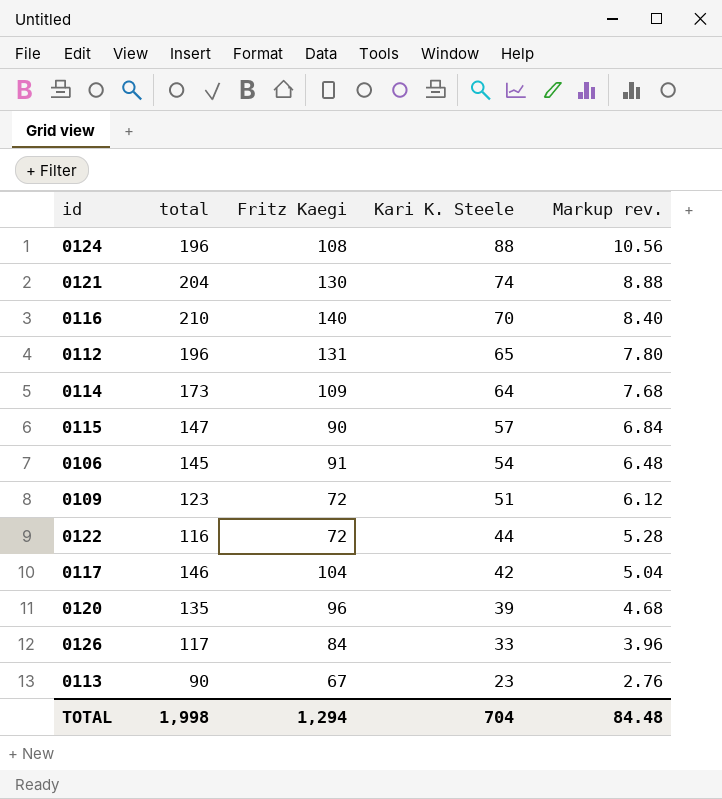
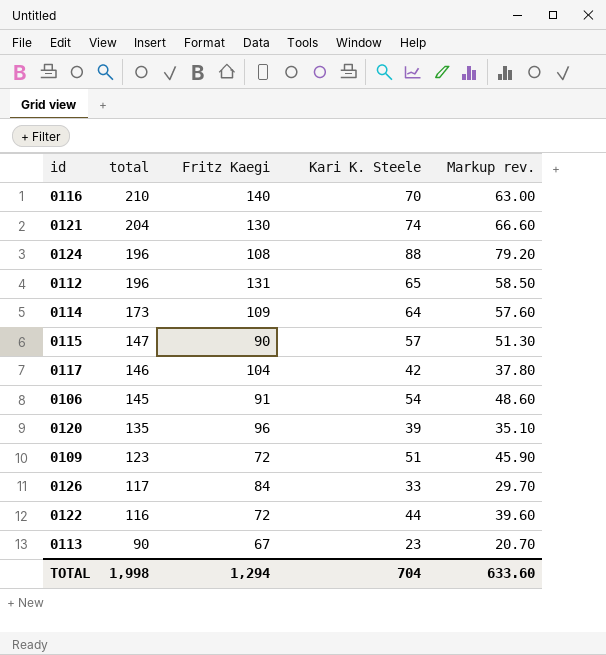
row order: Kari K. Steele descending -> total descending
column Markup rev. | formula: [Kari K. Steele] * 0.12 -> [Kari K. Steele] * 0.9
TOTAL | Markup rev.: 84.48 -> 633.60

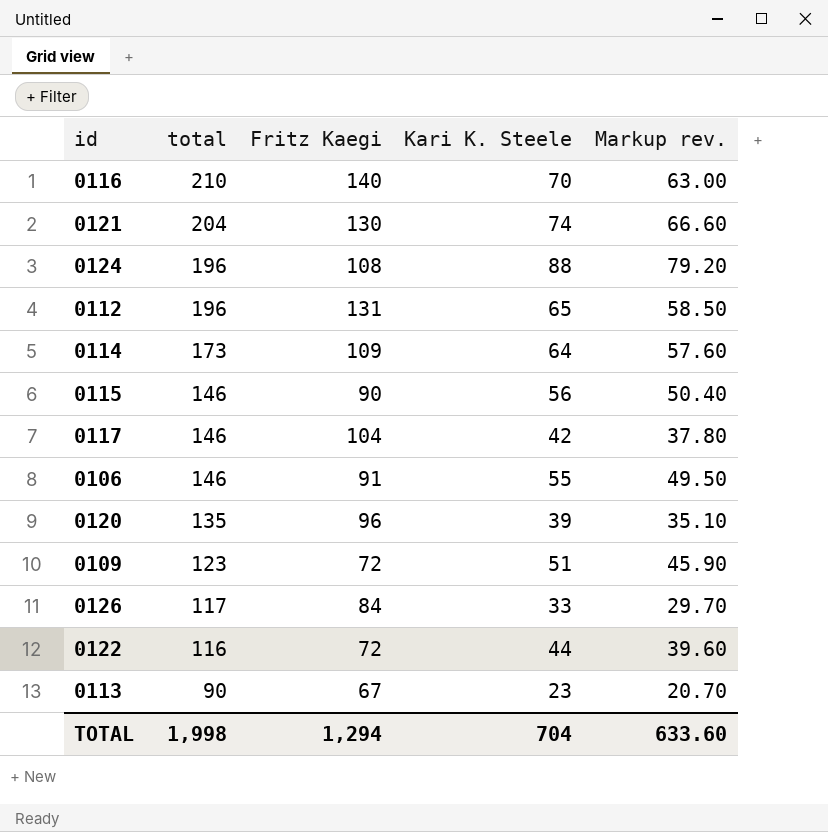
0115 | total: 147 -> 146
0115 | Kari K. Steele: 57 -> 56
0115 | Markup rev.: 51.30 -> 50.40
0106 | total: 145 -> 146
0106 | Kari K. Steele: 54 -> 55
0106 | Markup rev.: 48.60 -> 49.50

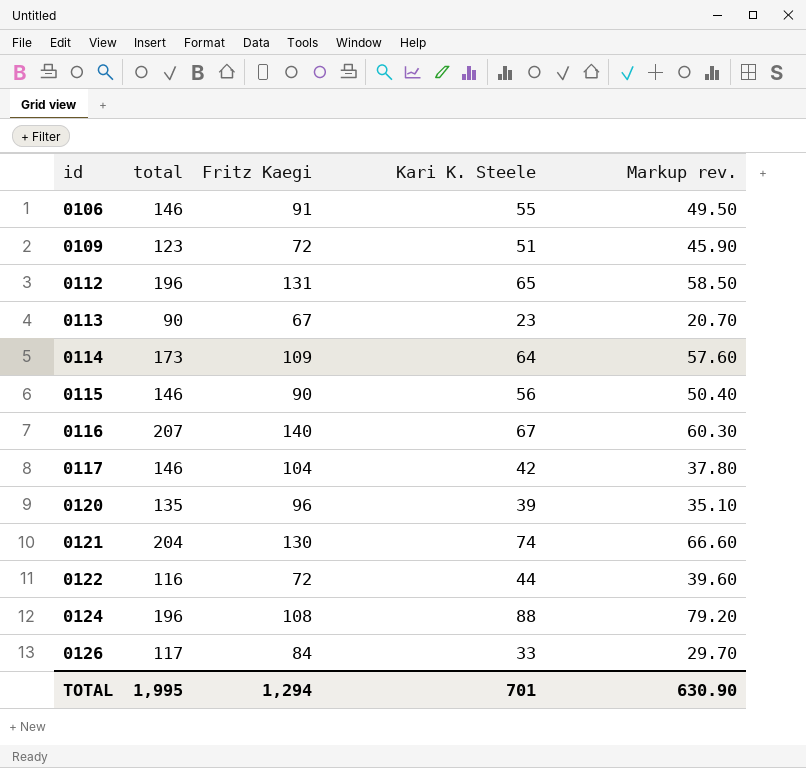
row order: total descending -> id ascending
0116 | total: 210 -> 207
0116 | Kari K. Steele: 70 -> 67
0116 | Markup rev.: 63.00 -> 60.30
TOTAL | total: 1,998 -> 1,995
TOTAL | Kari K. Steele: 704 -> 701
TOTAL | Markup rev.: 633.60 -> 630.90

